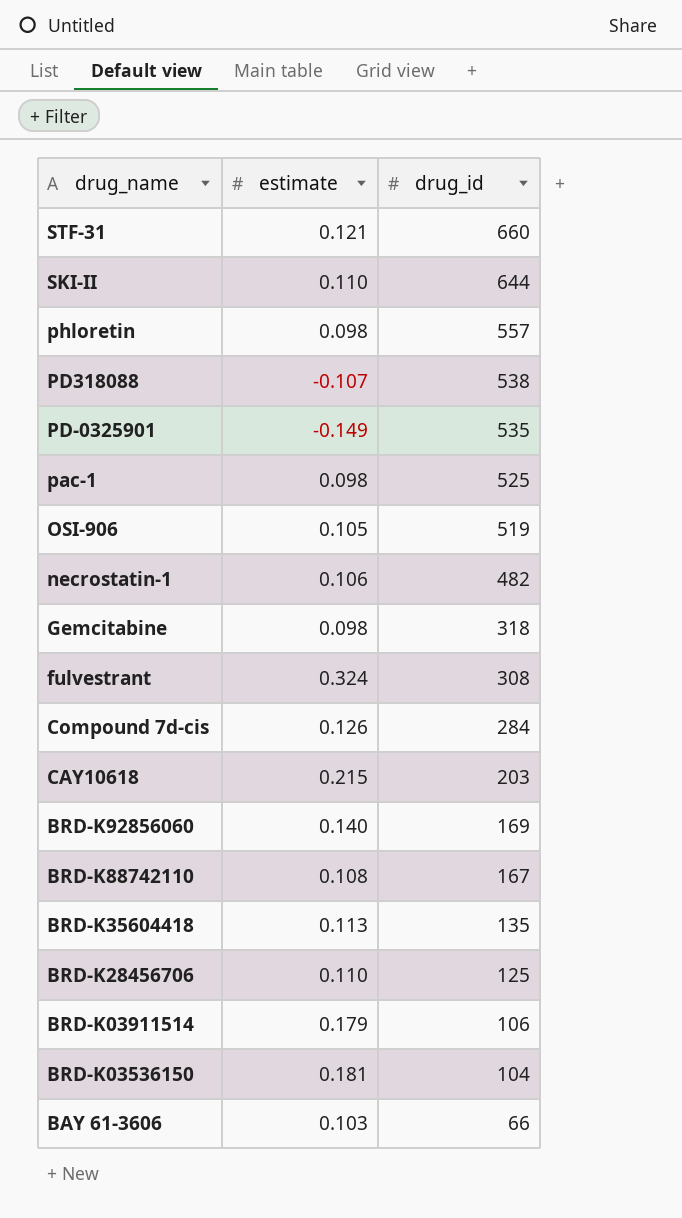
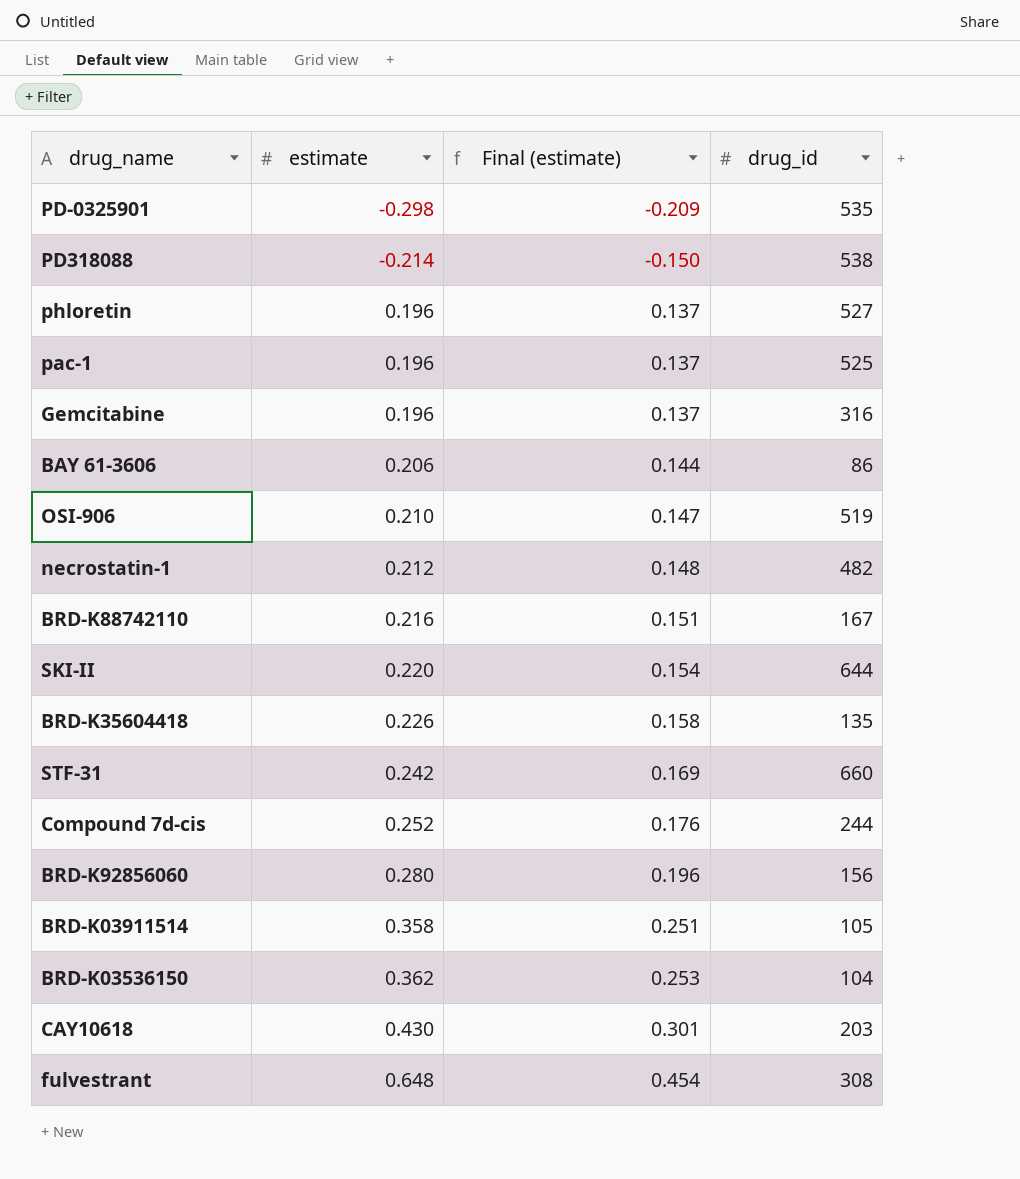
row order: drug_id descending -> estimate ascending
column Final (estimate) | formula: none -> [estimate] * 0.7
row BRD-K28456706: 0.110 | 125 -> none
PD-0325901 | estimate: -0.149 -> -0.298
PD318088 | estimate: -0.107 -> -0.214
phloretin | estimate: 0.098 -> 0.196
phloretin | drug_id: 557 -> 527
pac-1 | estimate: 0.098 -> 0.196
Gemcitabine | estimate: 0.098 -> 0.196
Gemcitabine | drug_id: 318 -> 316
BAY 61-3606 | estimate: 0.103 -> 0.206
BAY 61-3606 | drug_id: 66 -> 86
OSI-906 | estimate: 0.105 -> 0.210
necrostatin-1 | estimate: 0.106 -> 0.212
BRD-K88742110 | estimate: 0.108 -> 0.216
SKI-II | estimate: 0.110 -> 0.220
BRD-K35604418 | estimate: 0.113 -> 0.226
STF-31 | estimate: 0.121 -> 0.242
Compound 7d-cis | estimate: 0.126 -> 0.252
Compound 7d-cis | drug_id: 284 -> 244
BRD-K92856060 | estimate: 0.140 -> 0.280
BRD-K92856060 | drug_id: 169 -> 156
BRD-K03911514 | estimate: 0.179 -> 0.358
BRD-K03911514 | drug_id: 106 -> 105
BRD-K03536150 | estimate: 0.181 -> 0.362
CAY10618 | estimate: 0.215 -> 0.430
fulvestrant | estimate: 0.324 -> 0.648

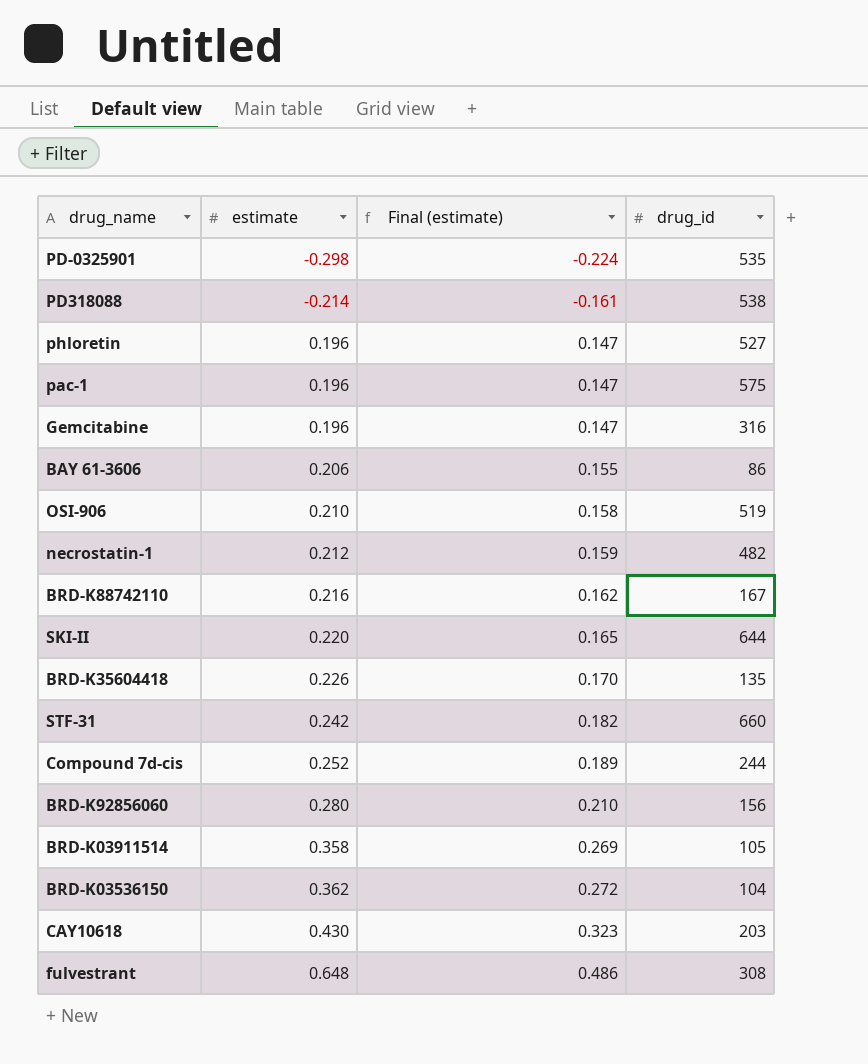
column Final (estimate) | formula: [estimate] * 0.7 -> [estimate] * 0.75
pac-1 | drug_id: 525 -> 575

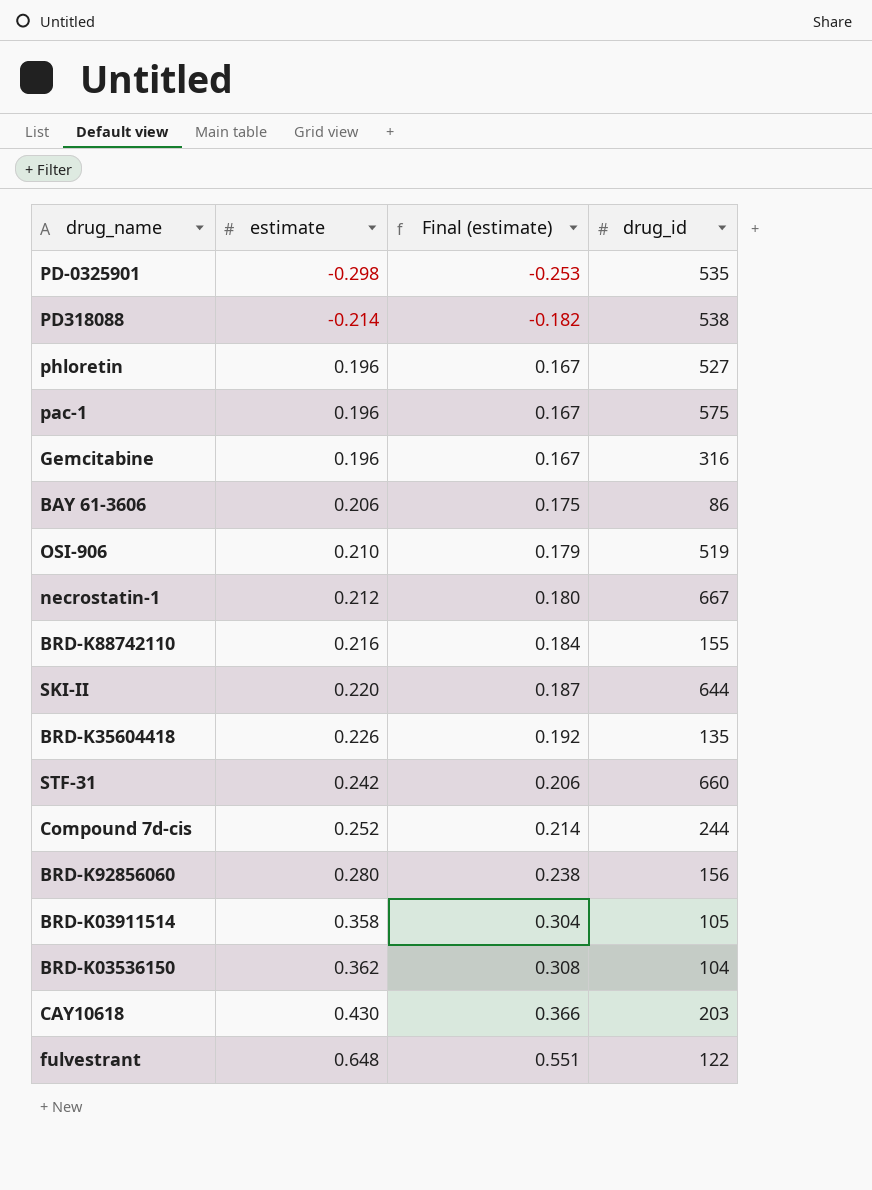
column Final (estimate) | formula: [estimate] * 0.75 -> [estimate] * 0.85
necrostatin-1 | drug_id: 482 -> 667
BRD-K88742110 | drug_id: 167 -> 155
fulvestrant | drug_id: 308 -> 122

